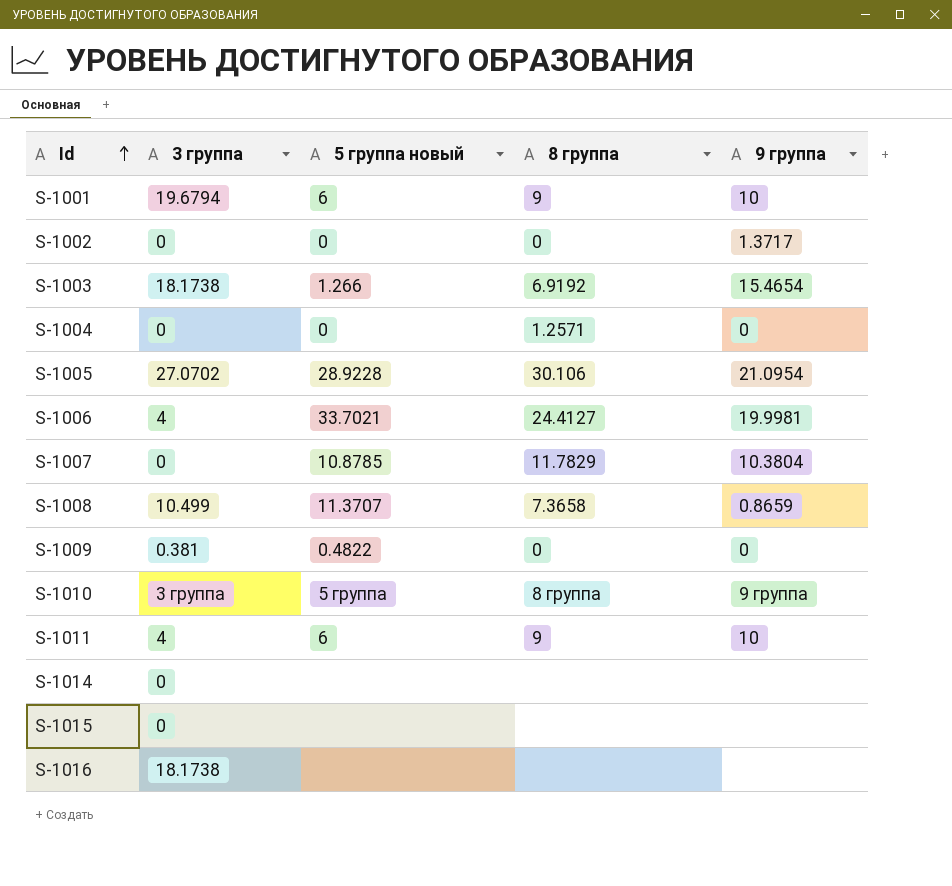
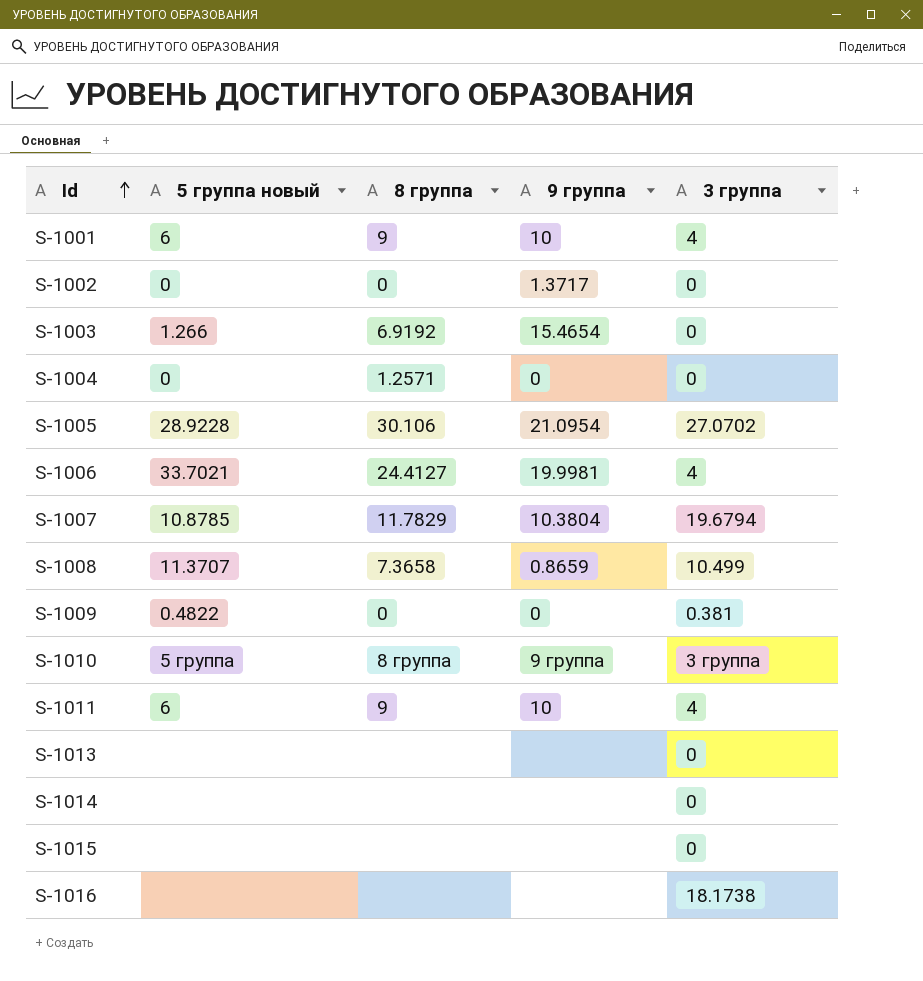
column 3 группа | position: 2 -> 5
S-1001 | 3 группа: 19.6794 -> 4
S-1003 | 3 группа: 18.1738 -> 0
S-1007 | 3 группа: 0 -> 19.6794
row S-1013: none -> none | none | none | 0

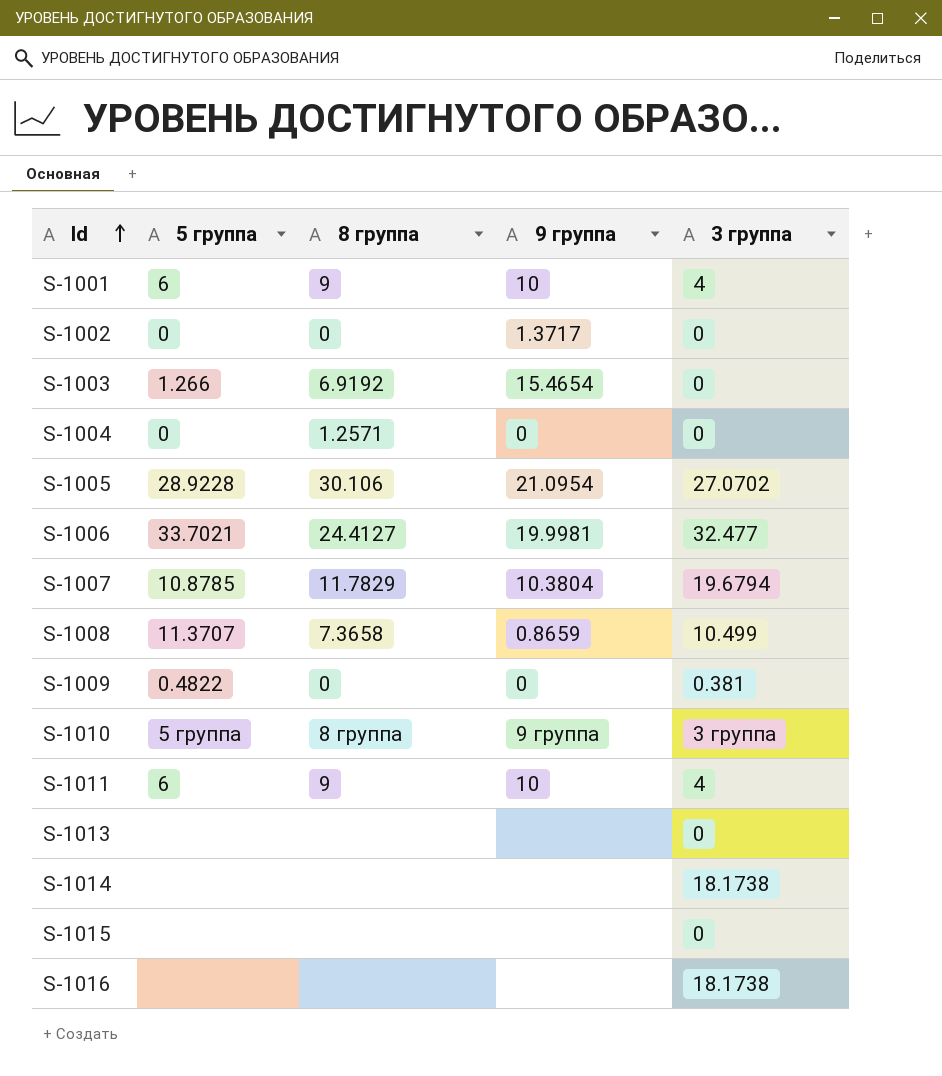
column name: 5 группа новый -> 5 группа
S-1006 | 3 группа: 4 -> 32.477
S-1014 | 3 группа: 0 -> 18.1738

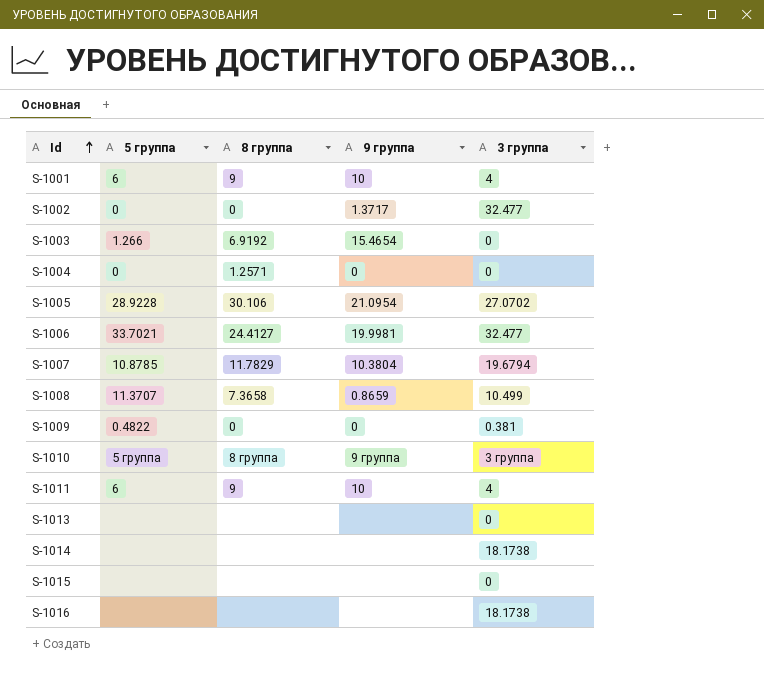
S-1002 | 3 группа: 0 -> 32.477

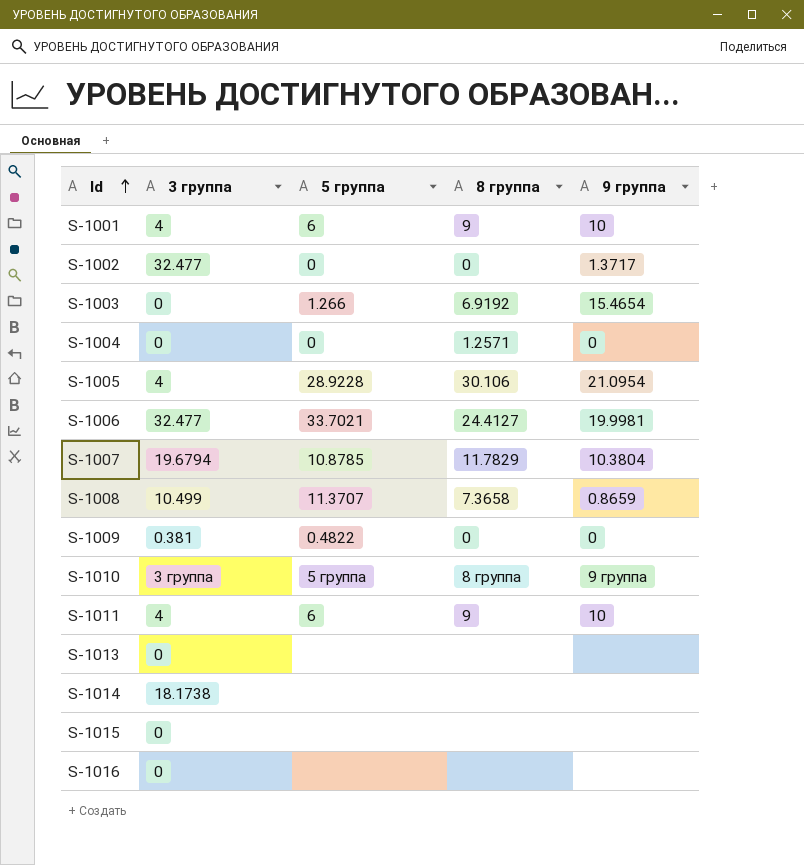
column 3 группа | position: 5 -> 2
S-1005 | 3 группа: 27.0702 -> 4
S-1016 | 3 группа: 18.1738 -> 0

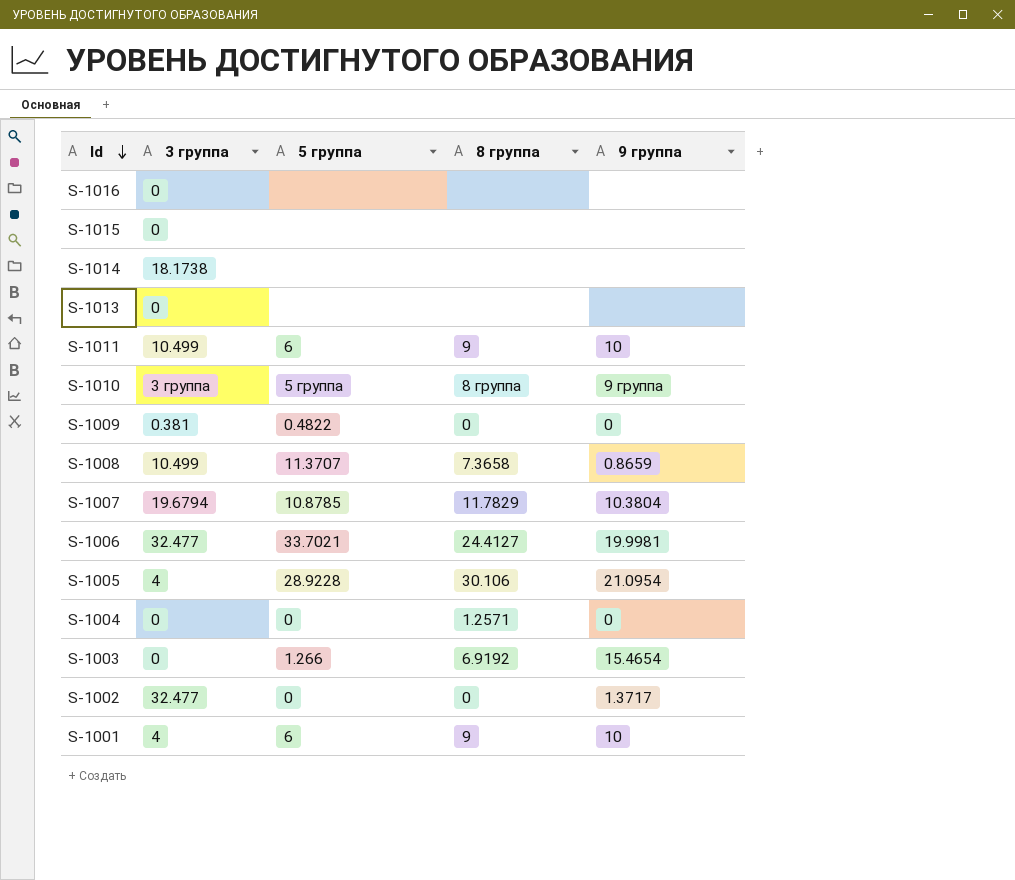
row order: Id ascending -> Id descending
S-1011 | 3 группа: 4 -> 10.499

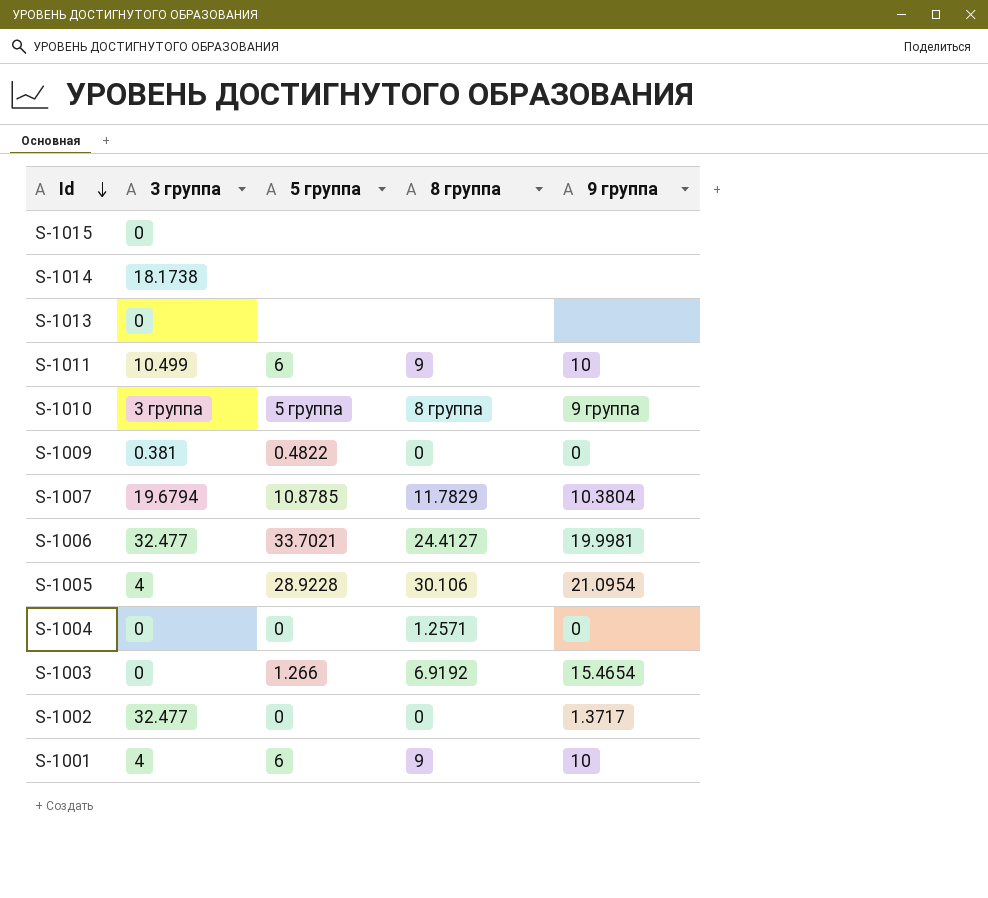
row S-1016: 0 | none | none | none -> none
row S-1008: 10.499 | 11.3707 | 7.3658 | 0.8659 -> none

